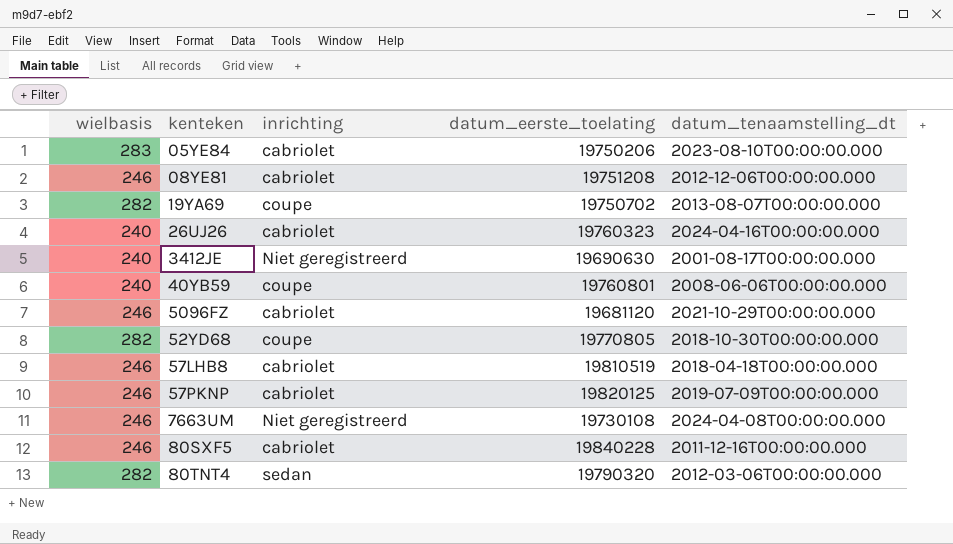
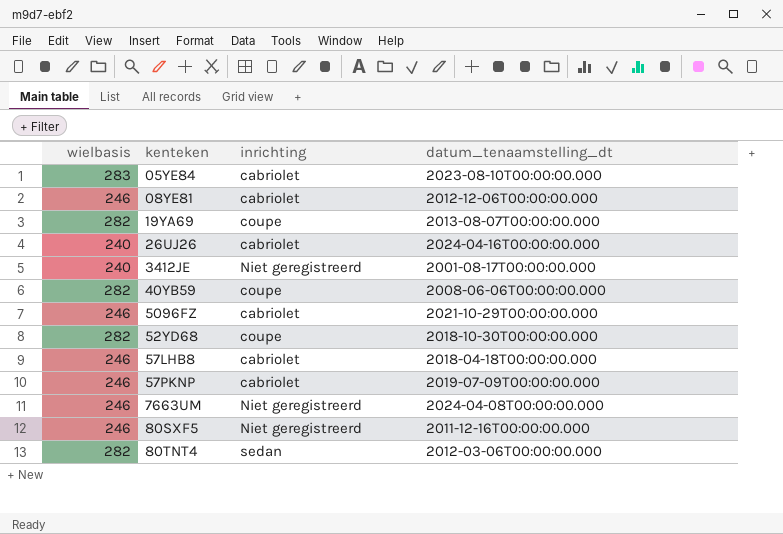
column datum_eerste_toelating | position: 4 -> none
40YB59 | wielbasis: 240 -> 282
80SXF5 | inrichting: cabriolet -> Niet geregistreerd

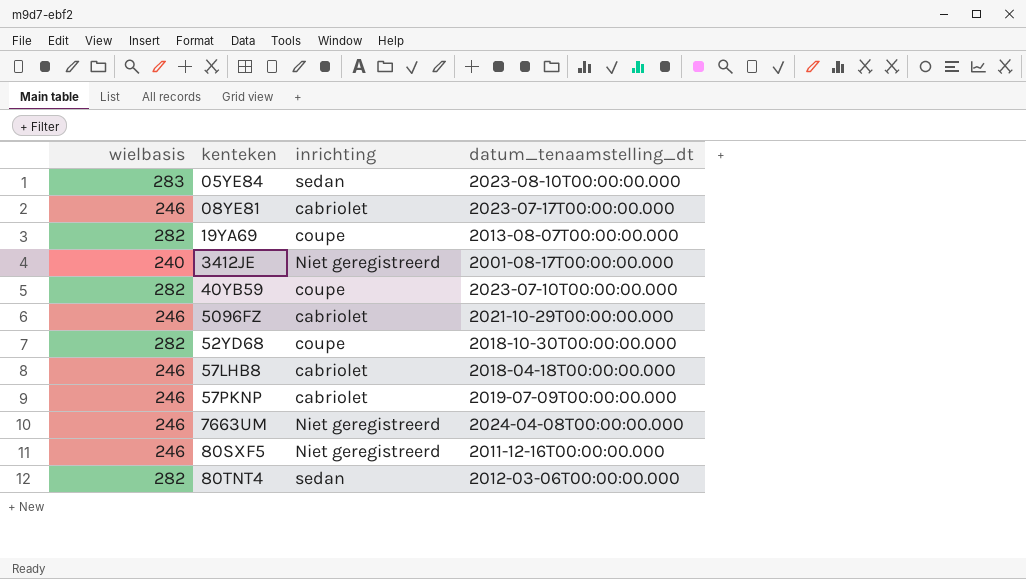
row 26UJ26: 240 | cabriolet | 2024-04-16T00:00:00.000 -> none
05YE84 | inrichting: cabriolet -> sedan
08YE81 | datum_tenaamstelling_dt: 2012-12-06T00:00:00.000 -> 2023-07-17T00:00:00.000
40YB59 | datum_tenaamstelling_dt: 2008-06-06T00:00:00.000 -> 2023-07-10T00:00:00.000

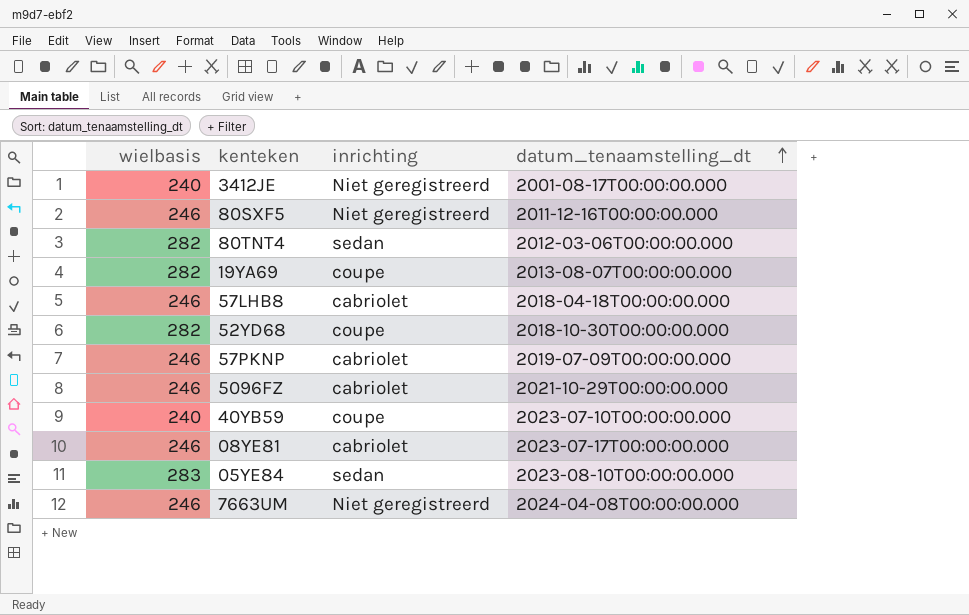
row order: none -> datum_tenaamstelling_dt ascending
40YB59 | wielbasis: 282 -> 240

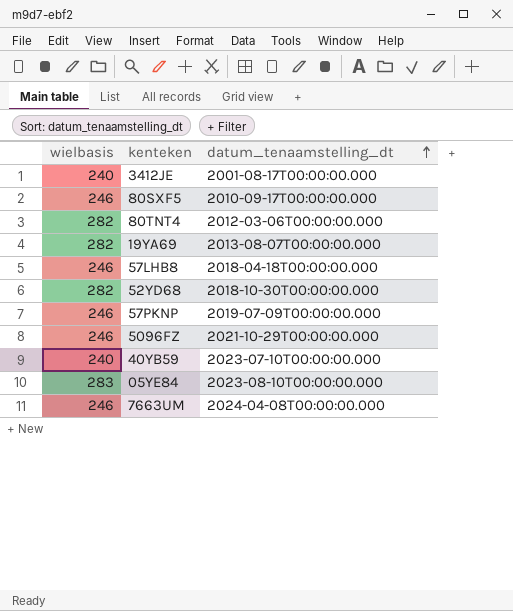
column inrichting | position: 3 -> none
row 08YE81: 246 | cabriolet | 2023-07-17T00:00:00.000 -> none
80SXF5 | datum_tenaamstelling_dt: 2011-12-16T00:00:00.000 -> 2010-09-17T00:00:00.000

